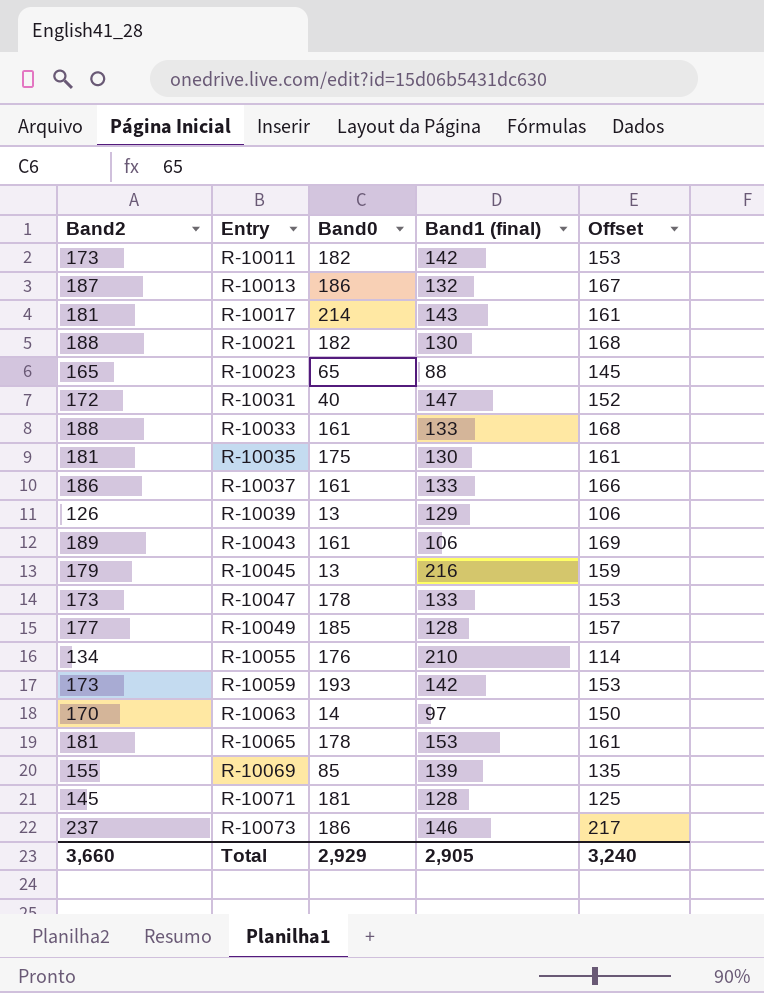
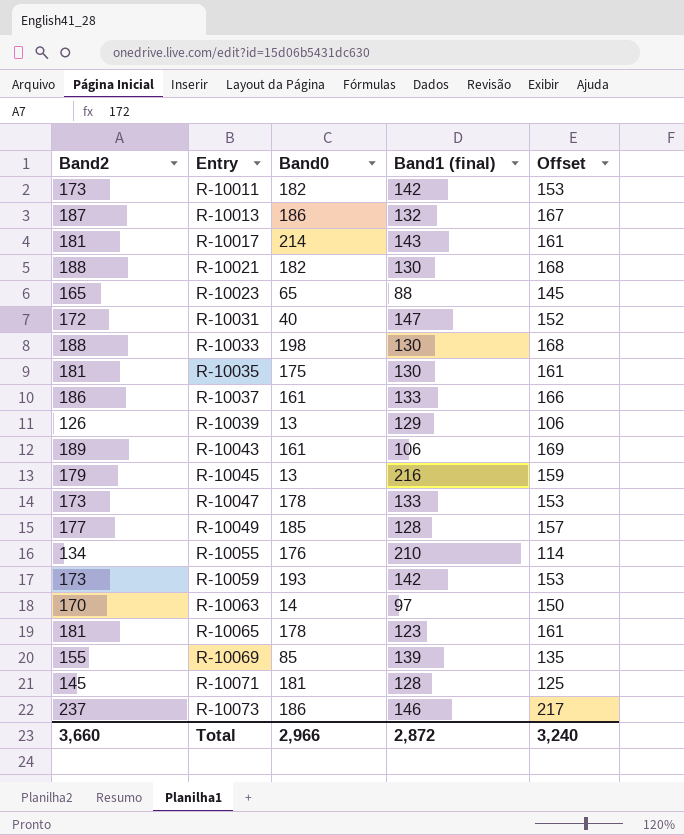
R-10033 | Band0: 161 -> 198
R-10033 | Band1 (final): 133 -> 130
R-10065 | Band1 (final): 153 -> 123
Total | Band0: 2,929 -> 2,966
Total | Band1 (final): 2,905 -> 2,872

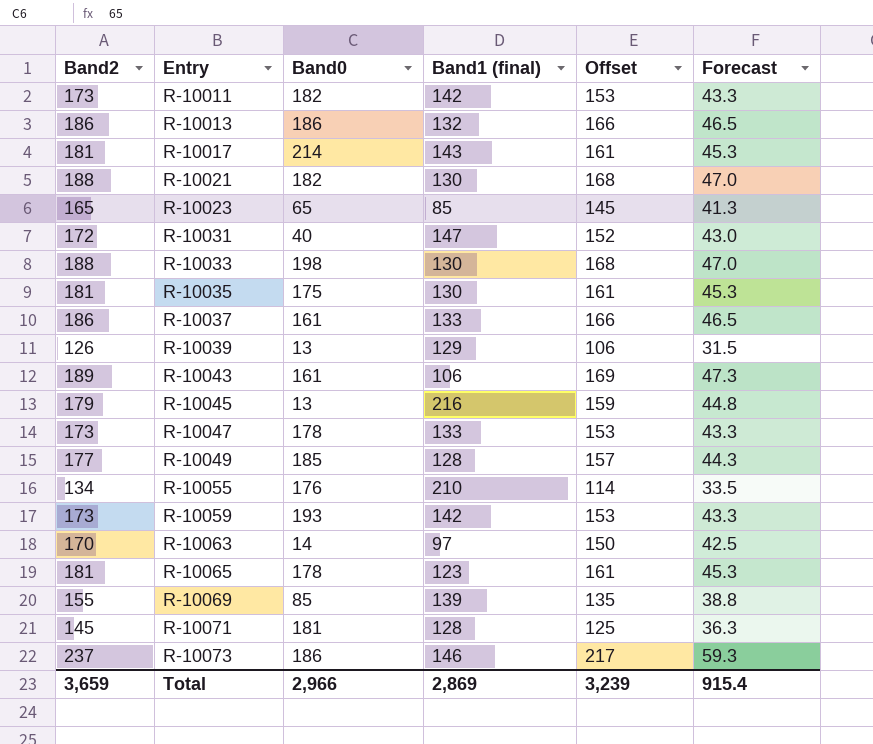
column Forecast | formula: none -> [Band2] * 0.25
R-10013 | Band2: 187 -> 186
R-10013 | Offset: 167 -> 166
R-10023 | Band1 (final): 88 -> 85
Total | Band2: 3,660 -> 3,659
Total | Band1 (final): 2,872 -> 2,869
Total | Offset: 3,240 -> 3,239

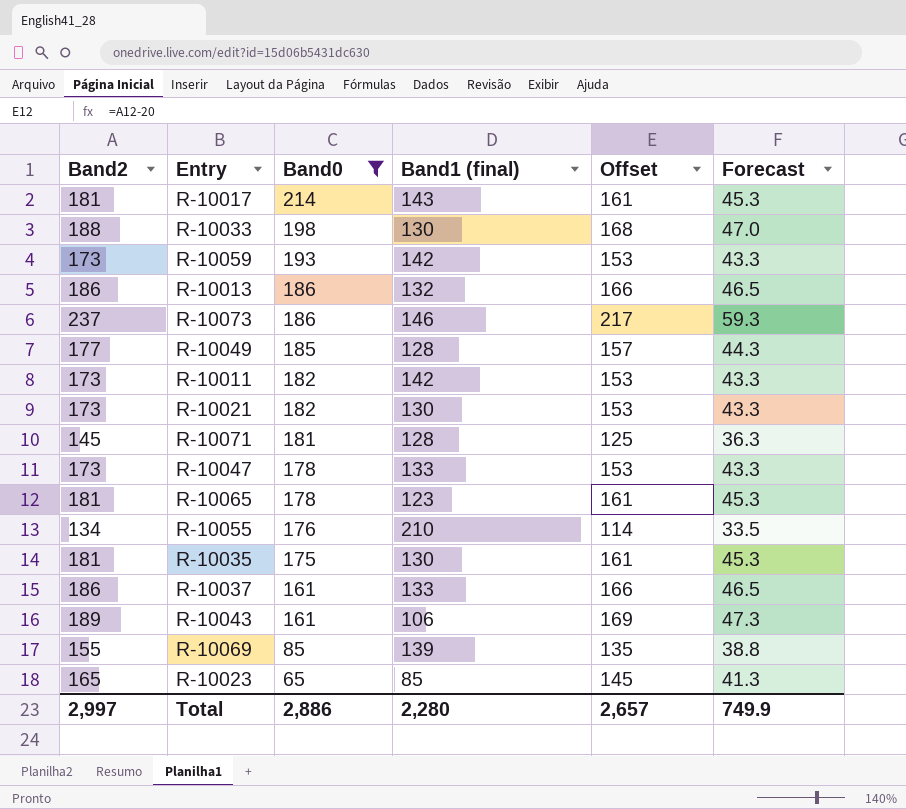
filter: none -> Band0 >= 65
row order: Entry ascending -> Band0 descending
R-10021 | Band2: 188 -> 173
R-10021 | Offset: 168 -> 153
R-10021 | Forecast: 47.0 -> 43.3
Total | Band2: 3,659 -> 2,997
Total | Band0: 2,966 -> 2,886
Total | Band1 (final): 2,869 -> 2,280
Total | Offset: 3,239 -> 2,657
Total | Forecast: 915.4 -> 749.9

